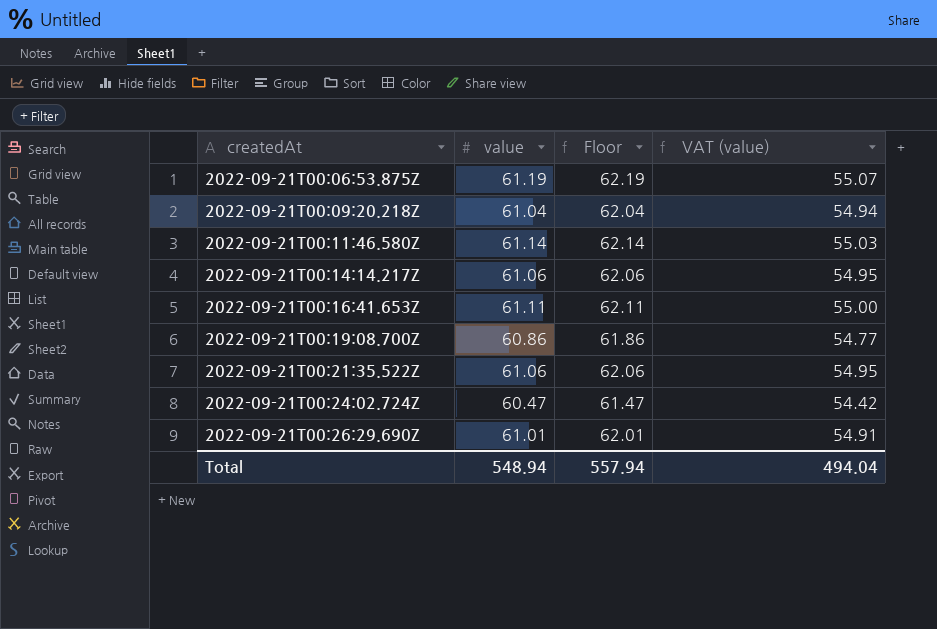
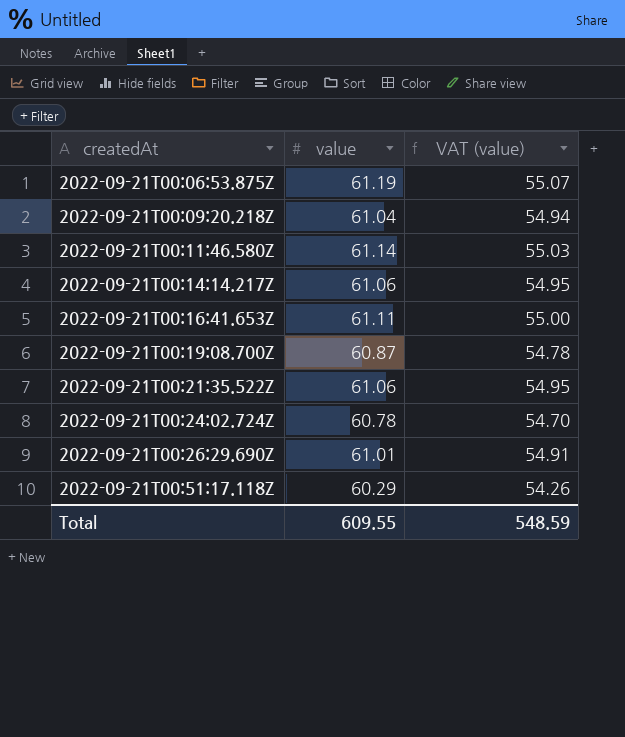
column Floor | formula: [value] + 1 -> none
2022-09-21T00:19:08.700Z | value: 60.86 -> 60.87
2022-09-21T00:19:08.700Z | VAT (value): 54.77 -> 54.78
2022-09-21T00:24:02.724Z | value: 60.47 -> 60.78
2022-09-21T00:24:02.724Z | VAT (value): 54.42 -> 54.70
row 2022-09-21T00:51:17.118Z: none -> 60.29 | 54.26
Total | value: 548.94 -> 609.55
Total | VAT (value): 494.04 -> 548.59

